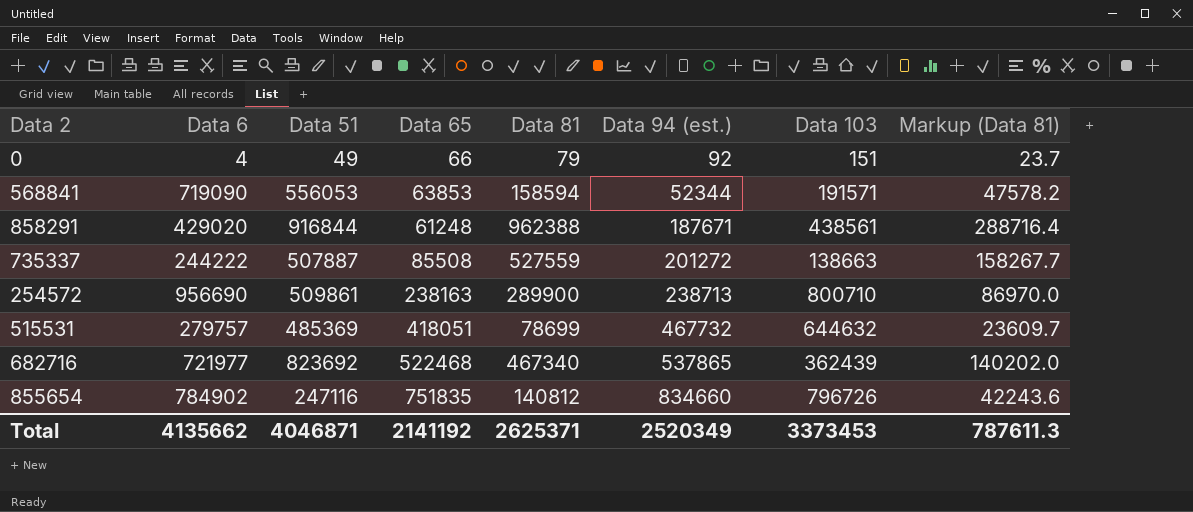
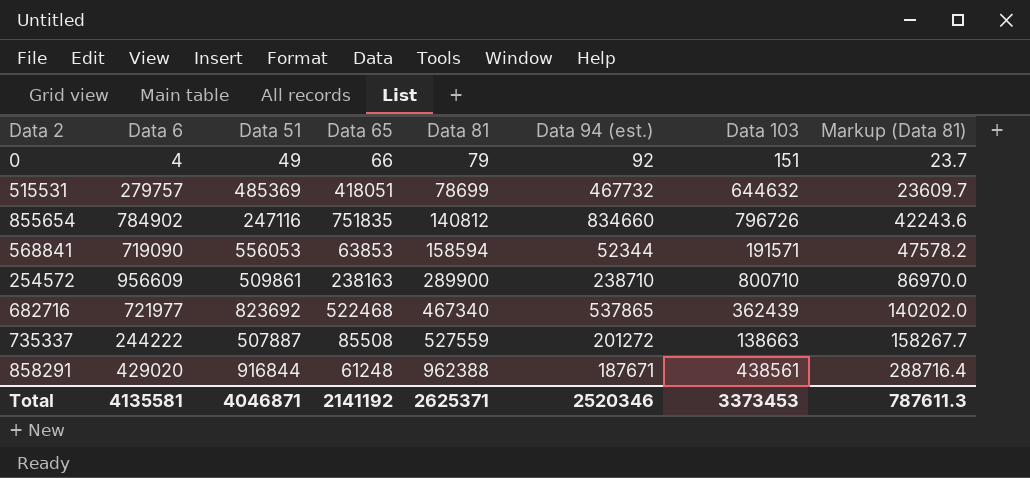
row order: Data 94 (est.) ascending -> Data 81 ascending
254572 | Data 6: 956690 -> 956609
254572 | Data 94 (est.): 238713 -> 238710
Total | Data 6: 4135662 -> 4135581
Total | Data 94 (est.): 2520349 -> 2520346

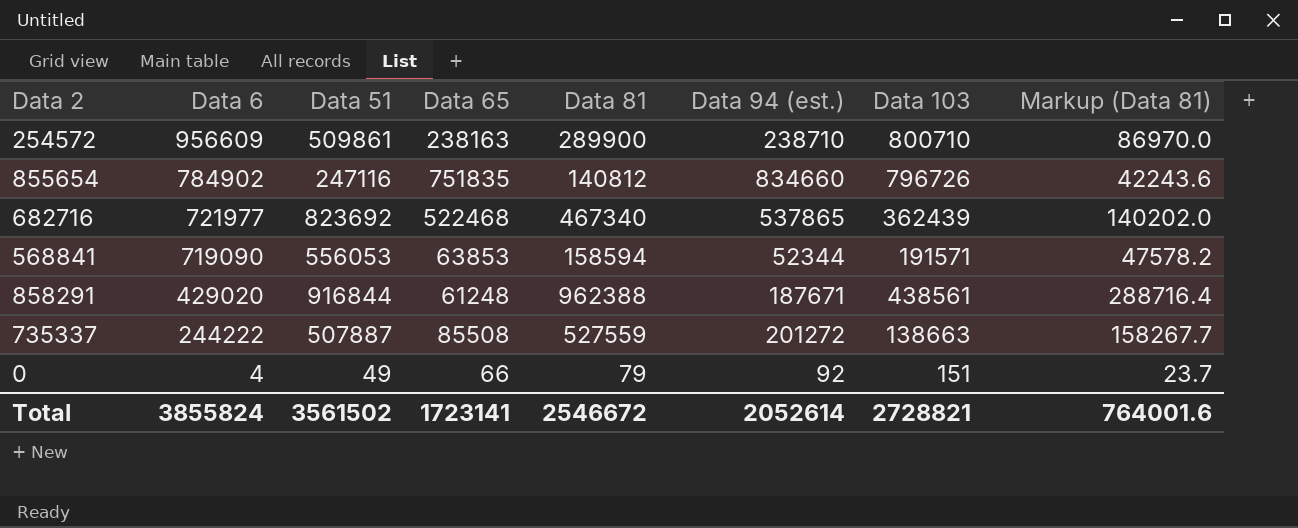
row order: Data 81 ascending -> Data 6 descending
row 515531: 279757 | 485369 | 418051 | 78699 | 467732 | 644632 | 23609.7 -> none
Total | Data 6: 4135581 -> 3855824
Total | Data 51: 4046871 -> 3561502
Total | Data 65: 2141192 -> 1723141
Total | Data 81: 2625371 -> 2546672
Total | Data 94 (est.): 2520346 -> 2052614
Total | Data 103: 3373453 -> 2728821
Total | Markup (Data 81): 787611.3 -> 764001.6

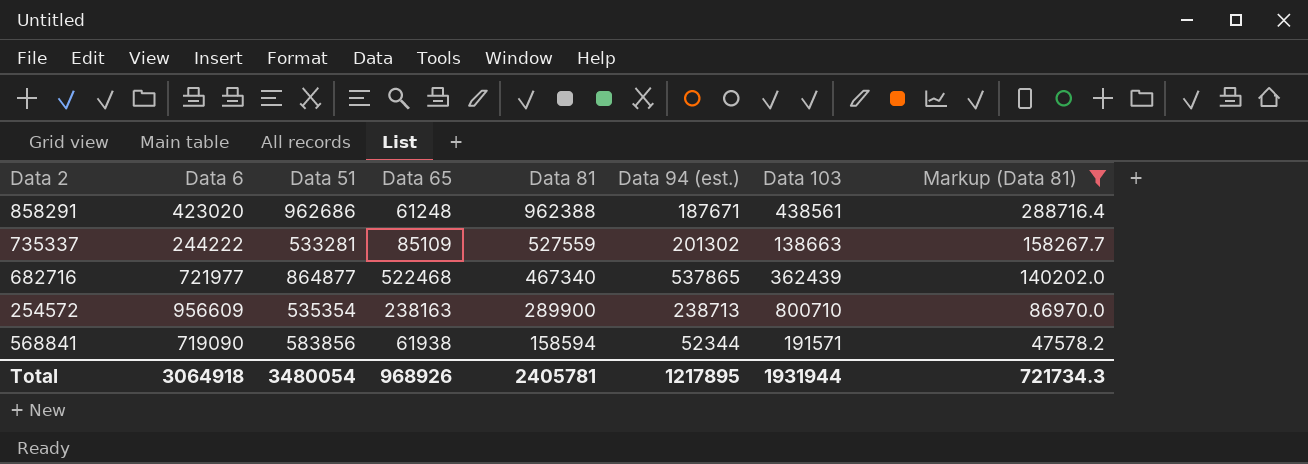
filter: none -> Markup (Data 81) >= 47578.2
row order: Data 6 descending -> Data 81 descending
858291 | Data 6: 429020 -> 423020
858291 | Data 51: 916844 -> 962686
735337 | Data 51: 507887 -> 533281
735337 | Data 65: 85508 -> 85109
735337 | Data 94 (est.): 201272 -> 201302
682716 | Data 51: 823692 -> 864877
254572 | Data 51: 509861 -> 535354
254572 | Data 94 (est.): 238710 -> 238713
568841 | Data 51: 556053 -> 583856
568841 | Data 65: 63853 -> 61938
Total | Data 6: 3855824 -> 3064918
Total | Data 51: 3561502 -> 3480054
Total | Data 65: 1723141 -> 968926
Total | Data 81: 2546672 -> 2405781
Total | Data 94 (est.): 2052614 -> 1217895
Total | Data 103: 2728821 -> 1931944
Total | Markup (Data 81): 764001.6 -> 721734.3

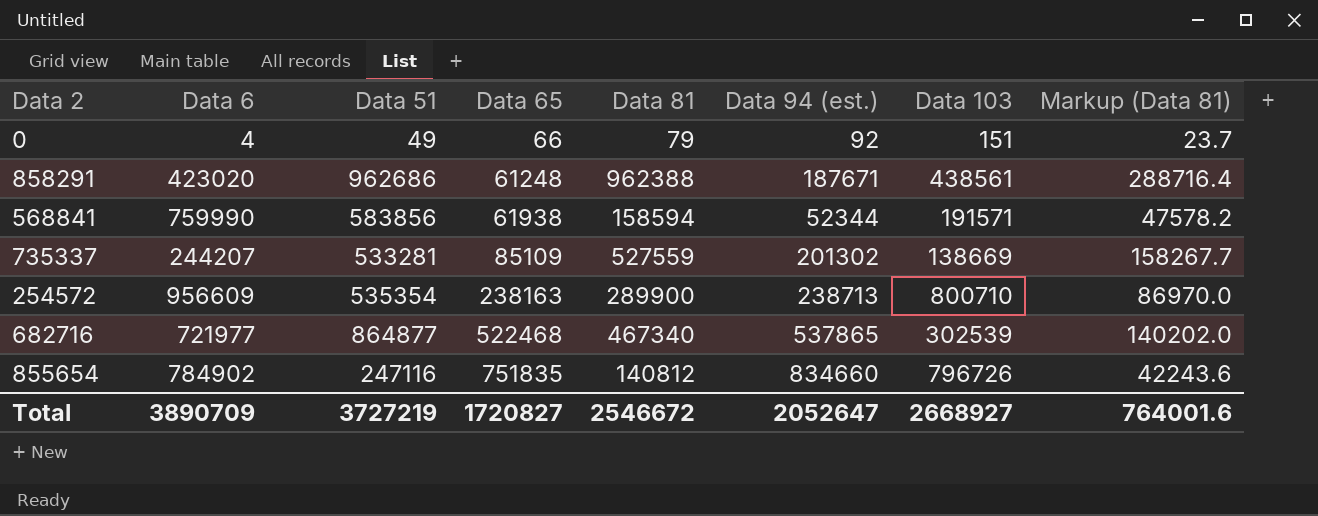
filter: Markup (Data 81) >= 47578.2 -> none
row order: Data 81 descending -> Data 65 ascending
568841 | Data 6: 719090 -> 759990
735337 | Data 6: 244222 -> 244207
735337 | Data 103: 138663 -> 138669
682716 | Data 103: 362439 -> 302539
Total | Data 6: 3064918 -> 3890709
Total | Data 51: 3480054 -> 3727219
Total | Data 65: 968926 -> 1720827
Total | Data 81: 2405781 -> 2546672
Total | Data 94 (est.): 1217895 -> 2052647
Total | Data 103: 1931944 -> 2668927
Total | Markup (Data 81): 721734.3 -> 764001.6

